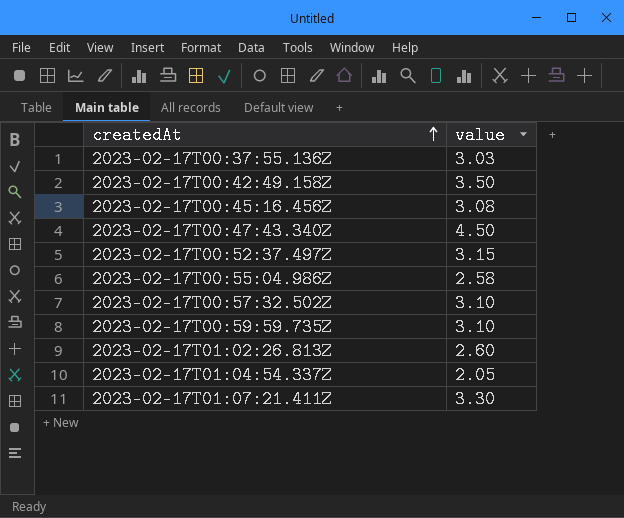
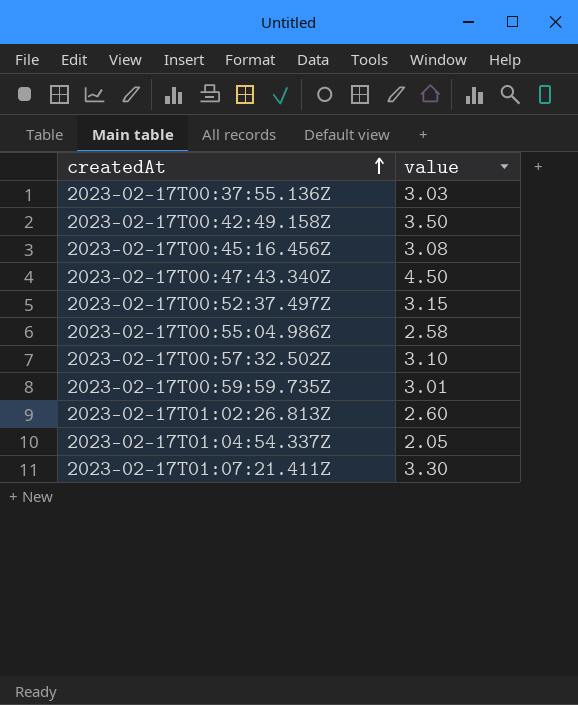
2023-02-17T00:59:59.735Z | value: 3.10 -> 3.01

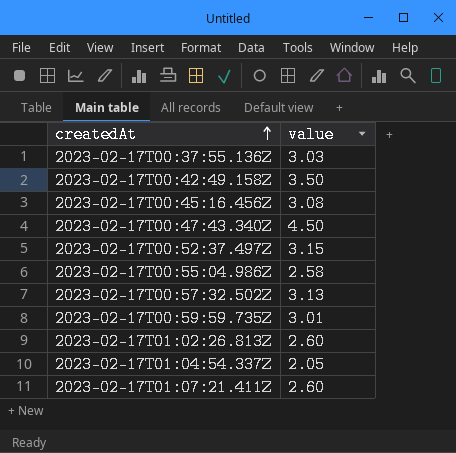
2023-02-17T00:57:32.502Z | value: 3.10 -> 3.13
2023-02-17T01:07:21.411Z | value: 3.30 -> 2.60

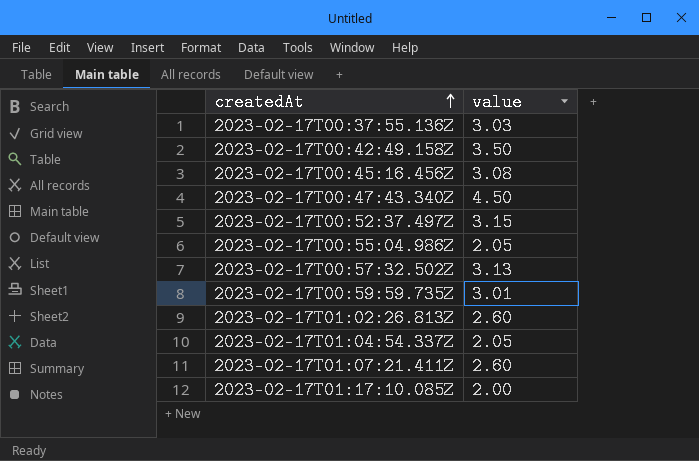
2023-02-17T00:55:04.986Z | value: 2.58 -> 2.05
row 2023-02-17T01:17:10.085Z: none -> 2.00

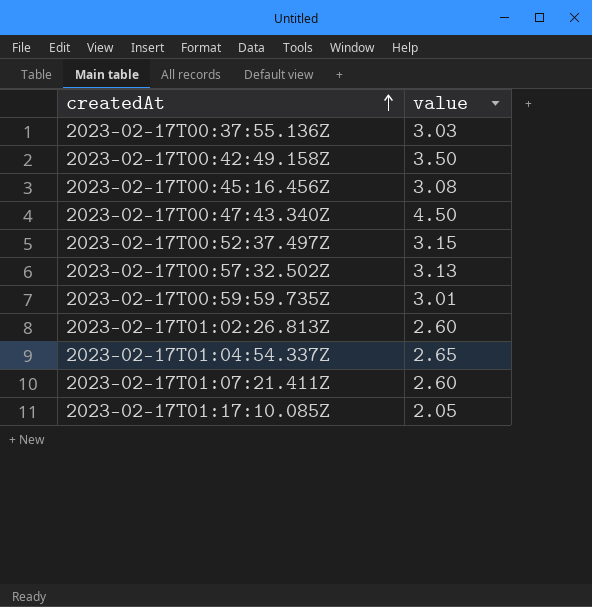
row 2023-02-17T00:55:04.986Z: 2.05 -> none
2023-02-17T01:04:54.337Z | value: 2.05 -> 2.65
2023-02-17T01:17:10.085Z | value: 2.00 -> 2.05

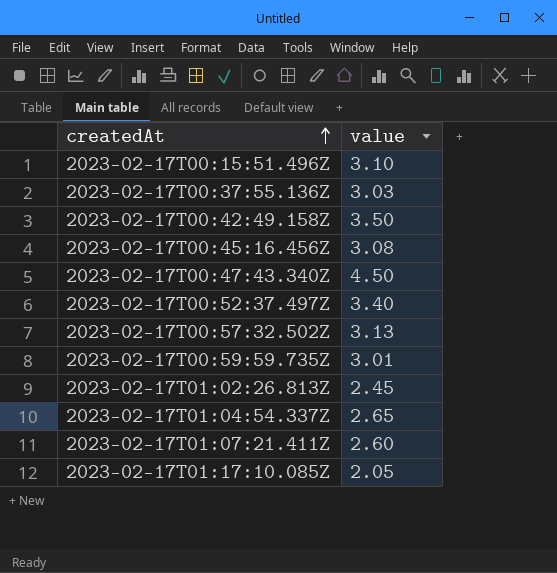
row 2023-02-17T00:15:51.496Z: none -> 3.10
2023-02-17T00:52:37.497Z | value: 3.15 -> 3.40
2023-02-17T01:02:26.813Z | value: 2.60 -> 2.45

